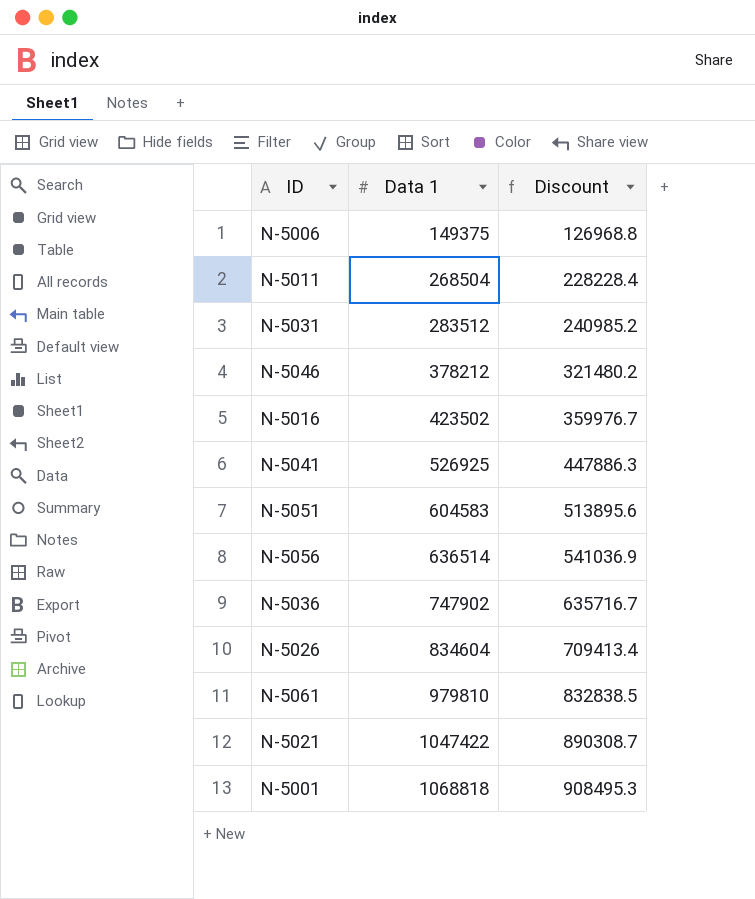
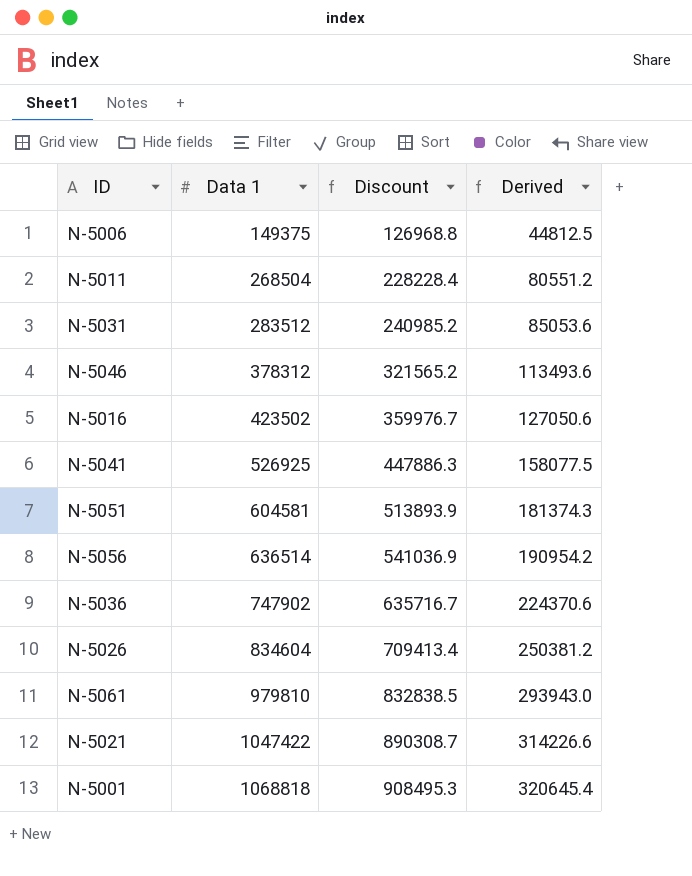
column Derived | formula: none -> [Data 1] * 0.3
N-5046 | Data 1: 378212 -> 378312
N-5046 | Discount: 321480.2 -> 321565.2
N-5051 | Data 1: 604583 -> 604581
N-5051 | Discount: 513895.6 -> 513893.9

